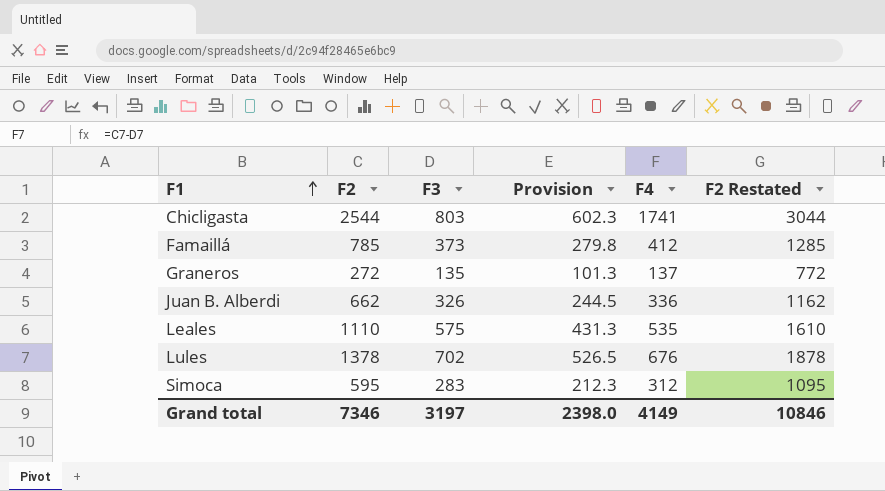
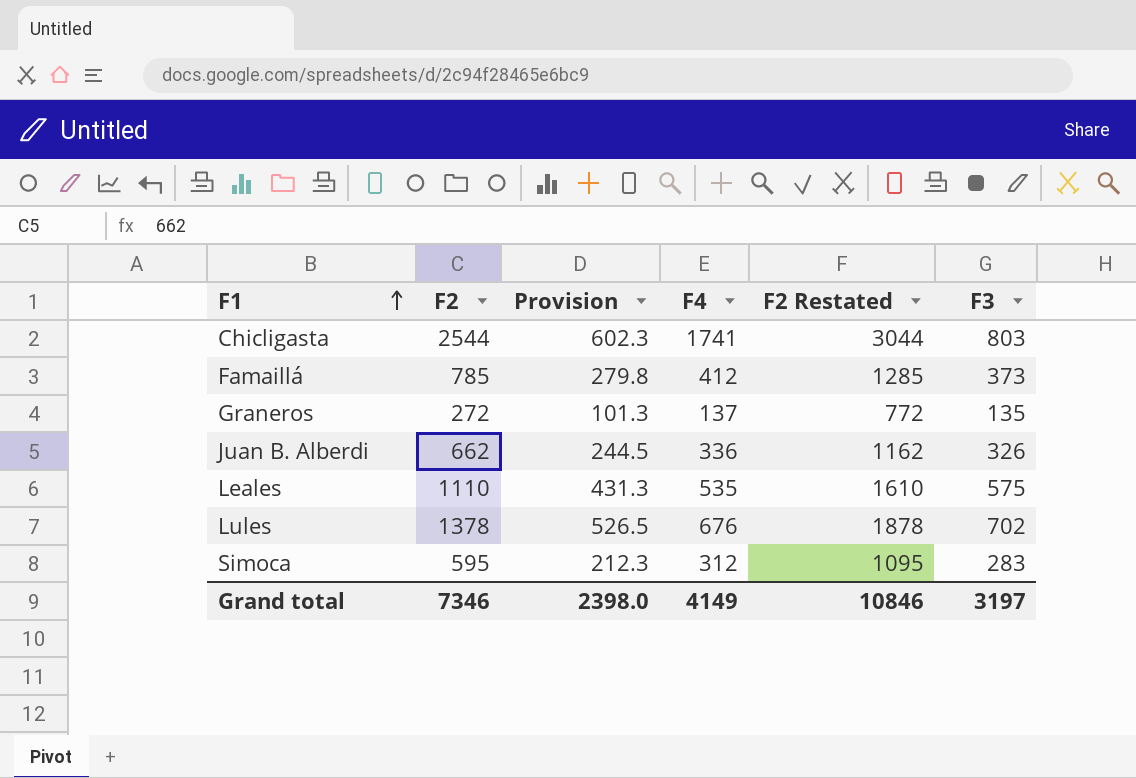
column F3 | position: 3 -> 6

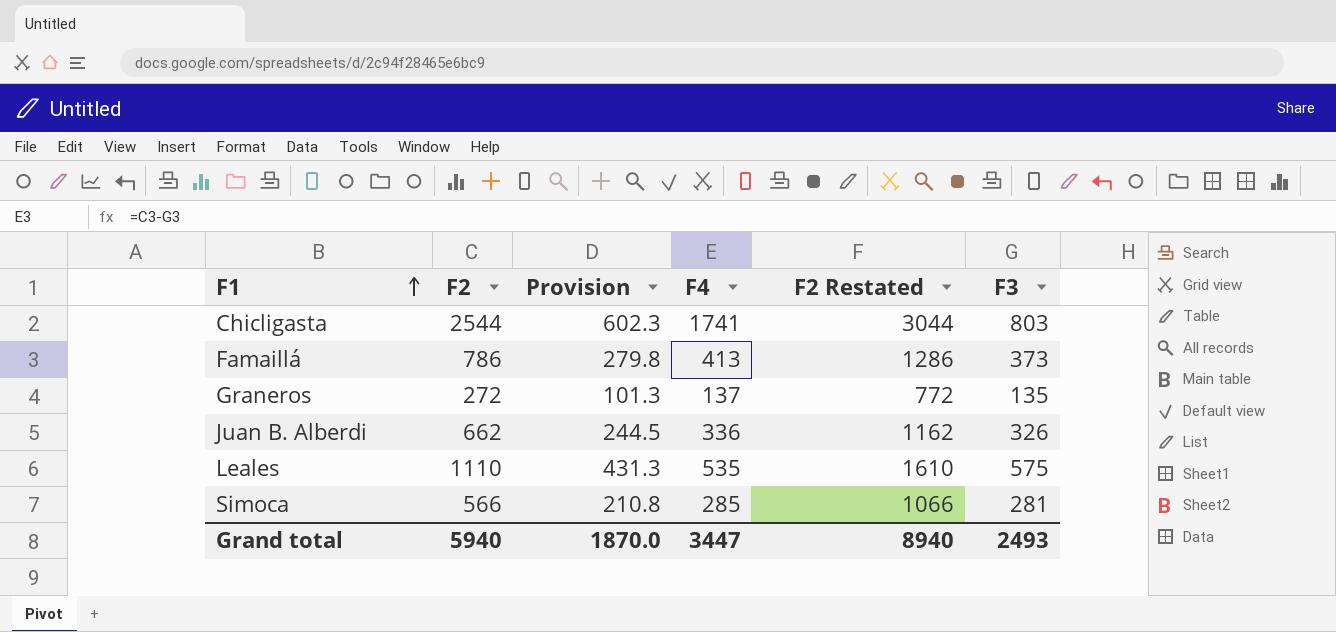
row Lules: 1378 | 526.5 | 676 | 1878 | 702 -> none
Famaillá | F2: 785 -> 786
Famaillá | F4: 412 -> 413
Famaillá | F2 Restated: 1285 -> 1286
Simoca | F2: 595 -> 566
Simoca | Provision: 212.3 -> 210.8
Simoca | F4: 312 -> 285
Simoca | F2 Restated: 1095 -> 1066
Simoca | F3: 283 -> 281
Grand total | F2: 7346 -> 5940
Grand total | Provision: 2398.0 -> 1870.0
Grand total | F4: 4149 -> 3447
Grand total | F2 Restated: 10846 -> 8940
Grand total | F3: 3197 -> 2493

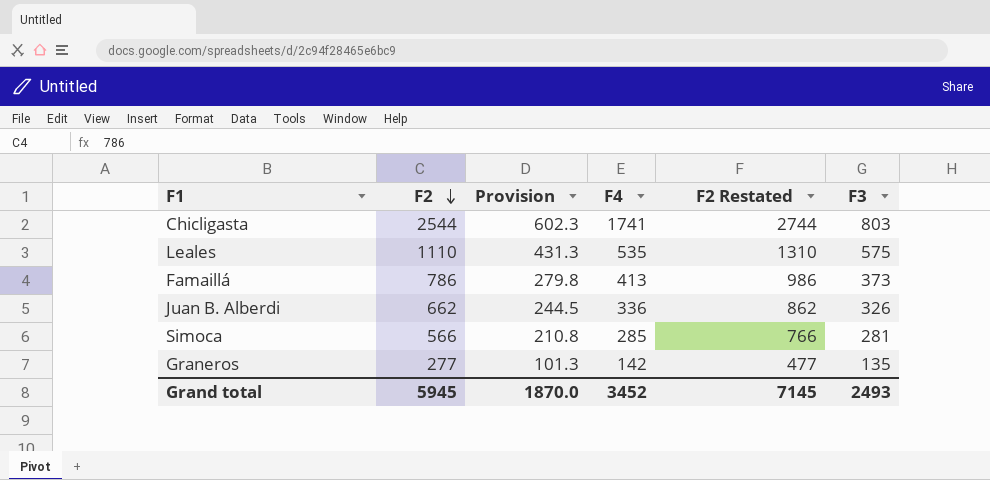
row order: F1 ascending -> F2 descending
column F2 Restated | formula: [F2] + 500 -> [F2] + 200
Graneros | F2: 272 -> 277
Graneros | F4: 137 -> 142
Grand total | F2: 5940 -> 5945
Grand total | F4: 3447 -> 3452
Grand total | F2 Restated: 8940 -> 7145

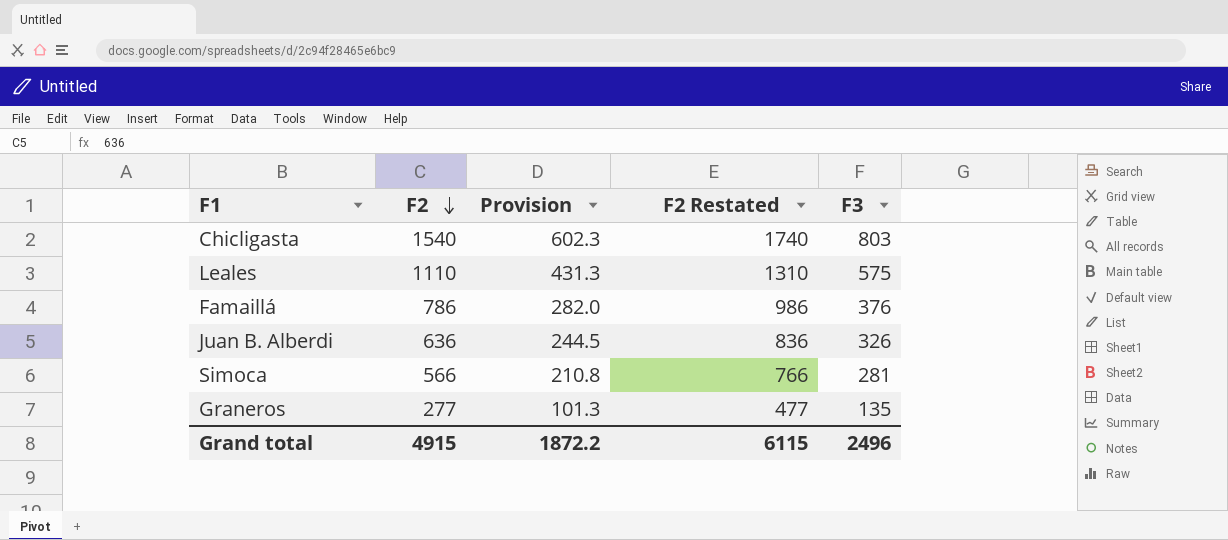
column F4 | formula: [F2] - [F3] -> none
Chicligasta | F2: 2544 -> 1540
Chicligasta | F2 Restated: 2744 -> 1740
Famaillá | Provision: 279.8 -> 282.0
Famaillá | F3: 373 -> 376
Juan B. Alberdi | F2: 662 -> 636
Juan B. Alberdi | F2 Restated: 862 -> 836
Grand total | F2: 5945 -> 4915
Grand total | Provision: 1870.0 -> 1872.2
Grand total | F2 Restated: 7145 -> 6115
Grand total | F3: 2493 -> 2496

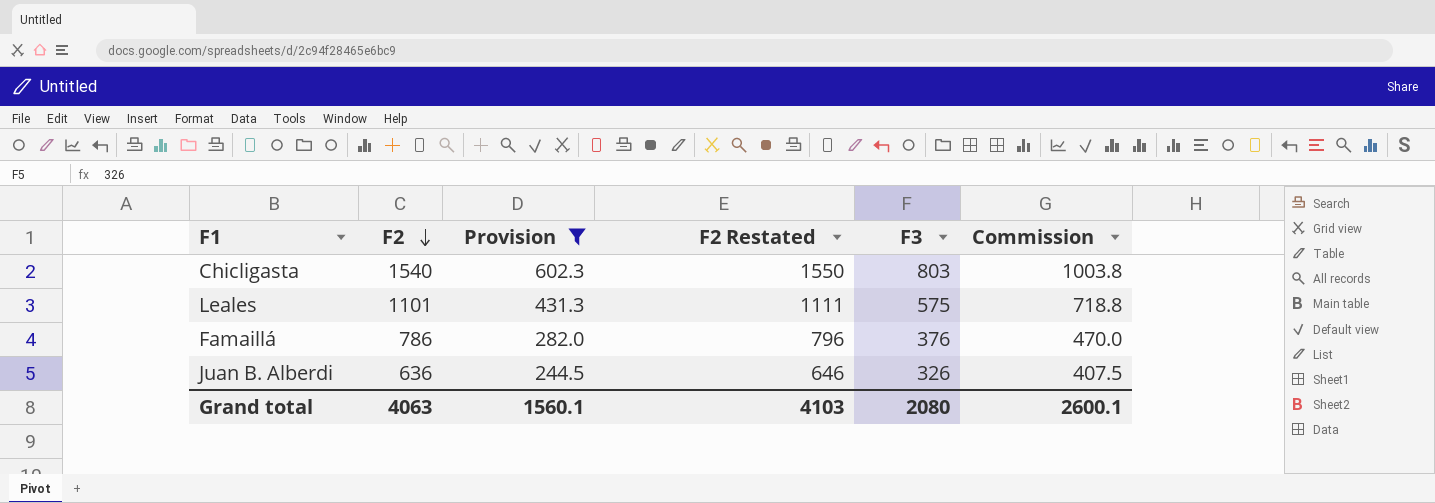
filter: none -> Provision >= 244.5
column F2 Restated | formula: [F2] + 200 -> [F2] + 10
column Commission | formula: none -> [F3] * 1.25
Leales | F2: 1110 -> 1101
Grand total | F2: 4915 -> 4063
Grand total | Provision: 1872.2 -> 1560.1
Grand total | F2 Restated: 6115 -> 4103
Grand total | F3: 2496 -> 2080

